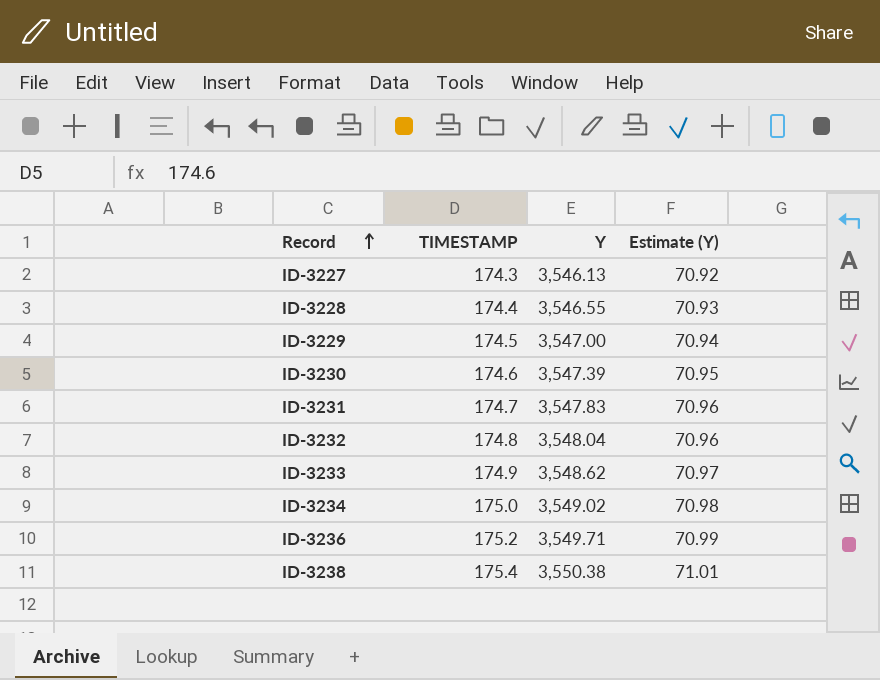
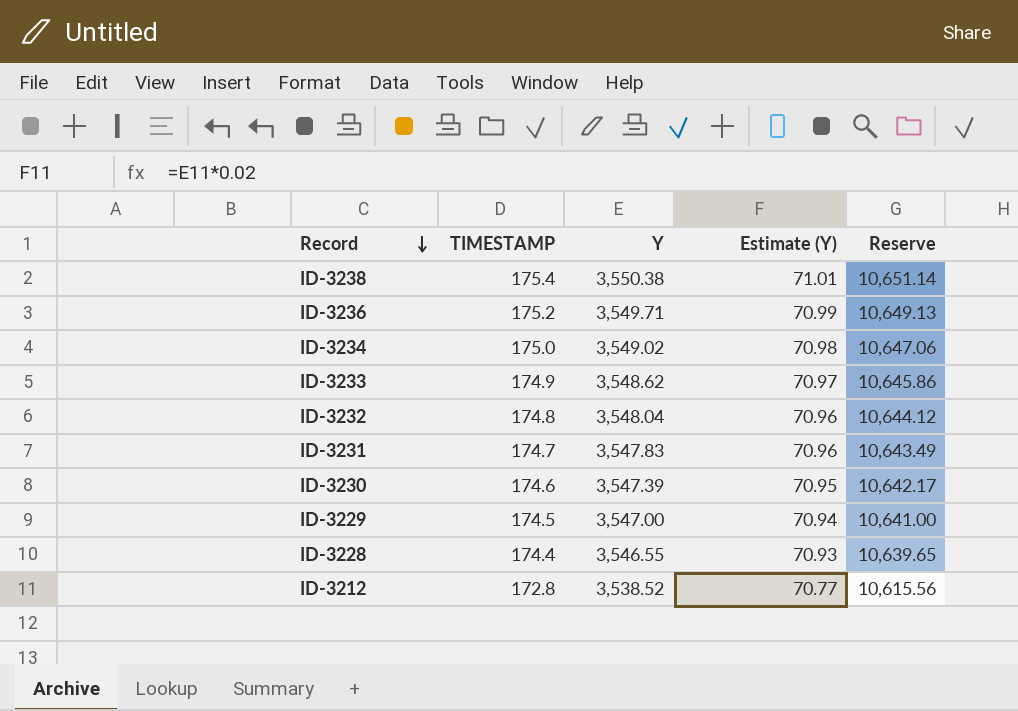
row order: Record ascending -> Record descending
column Reserve | formula: none -> [Y] * 3
row ID-3227: 174.3 | 3,546.13 | 70.92 -> none
row ID-3212: none -> 172.8 | 3,538.52 | 70.77 | 10,615.56

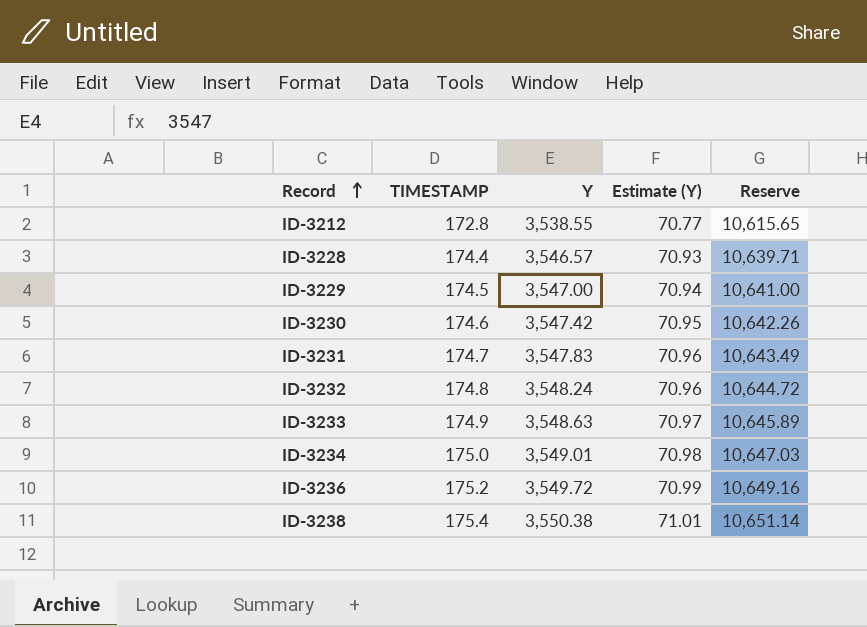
row order: Record descending -> Record ascending
ID-3212 | Y: 3,538.52 -> 3,538.55
ID-3212 | Reserve: 10,615.56 -> 10,615.65
ID-3228 | Y: 3,546.55 -> 3,546.57
ID-3228 | Reserve: 10,639.65 -> 10,639.71
ID-3230 | Y: 3,547.39 -> 3,547.42
ID-3230 | Reserve: 10,642.17 -> 10,642.26
ID-3232 | Y: 3,548.04 -> 3,548.24
ID-3232 | Reserve: 10,644.12 -> 10,644.72
ID-3233 | Y: 3,548.62 -> 3,548.63
ID-3233 | Reserve: 10,645.86 -> 10,645.89
ID-3234 | Y: 3,549.02 -> 3,549.01
ID-3234 | Reserve: 10,647.06 -> 10,647.03
ID-3236 | Y: 3,549.71 -> 3,549.72
ID-3236 | Reserve: 10,649.13 -> 10,649.16

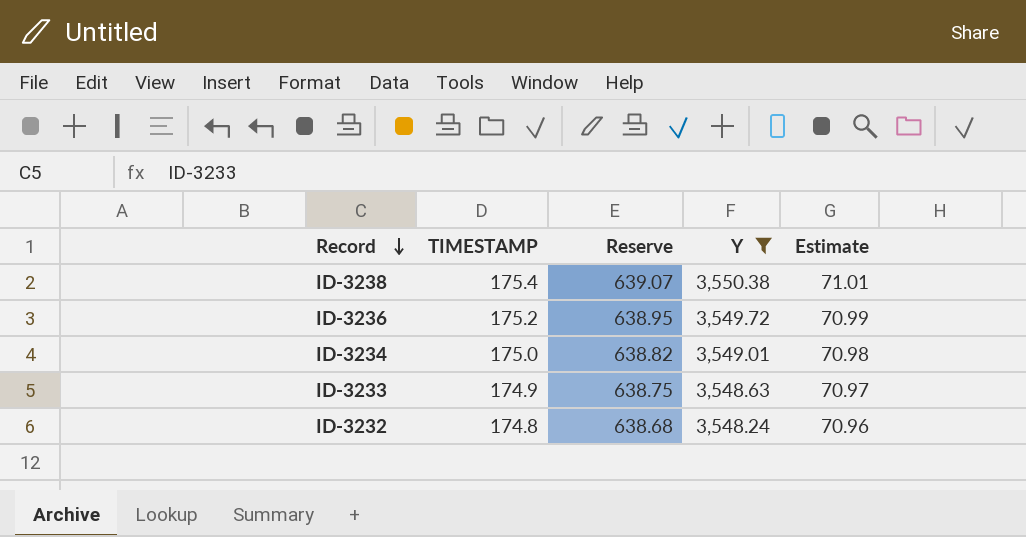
filter: none -> Y >= 3,548.24
row order: Record ascending -> Record descending
column Reserve | formula: [Y] * 3 -> [Y] * 0.18
column Reserve | position: 5 -> 3
column name: Estimate (Y) -> Estimate

